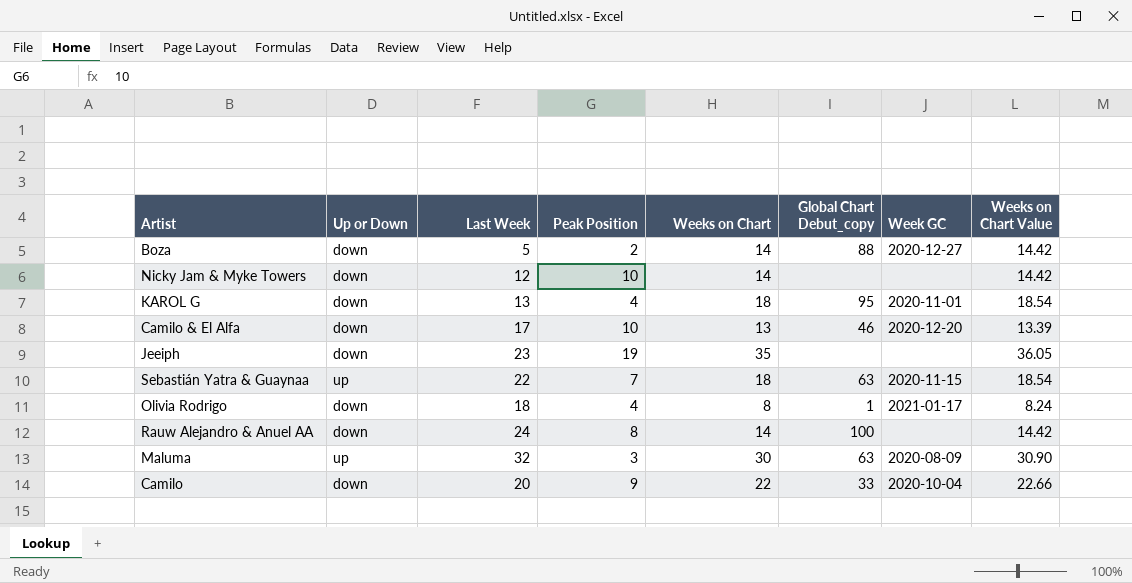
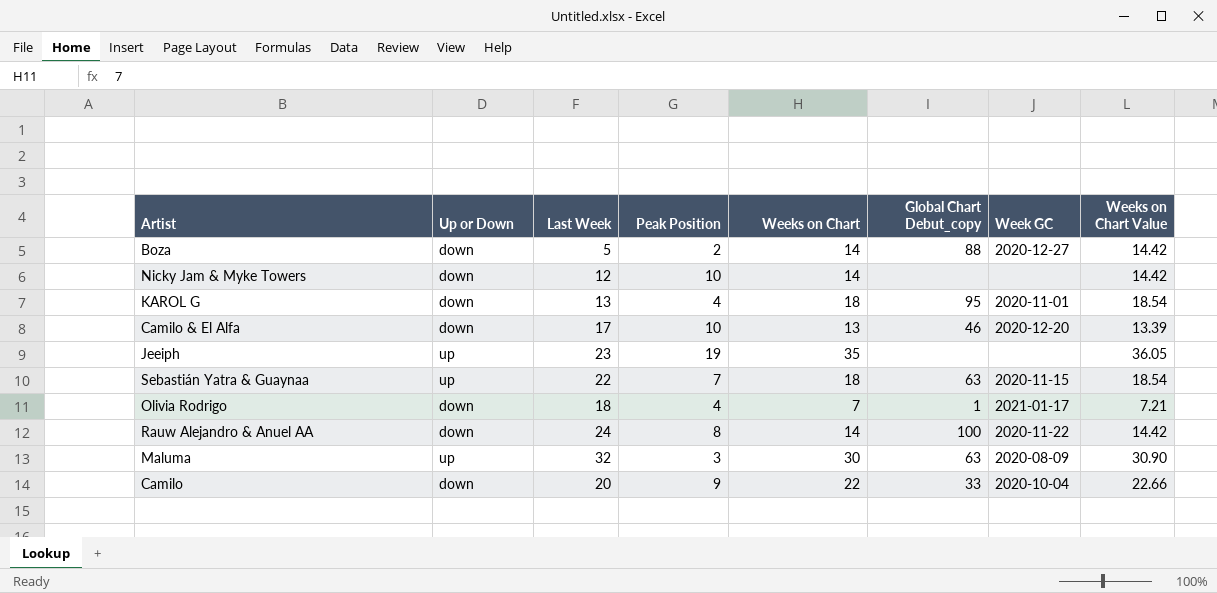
Jeeiph | Up or Down: down -> up
Olivia Rodrigo | Weeks on Chart: 8 -> 7
Olivia Rodrigo | Weeks on Chart Value: 8.24 -> 7.21
Rauw Alejandro & Anuel AA | Week GC: none -> 2020-11-22

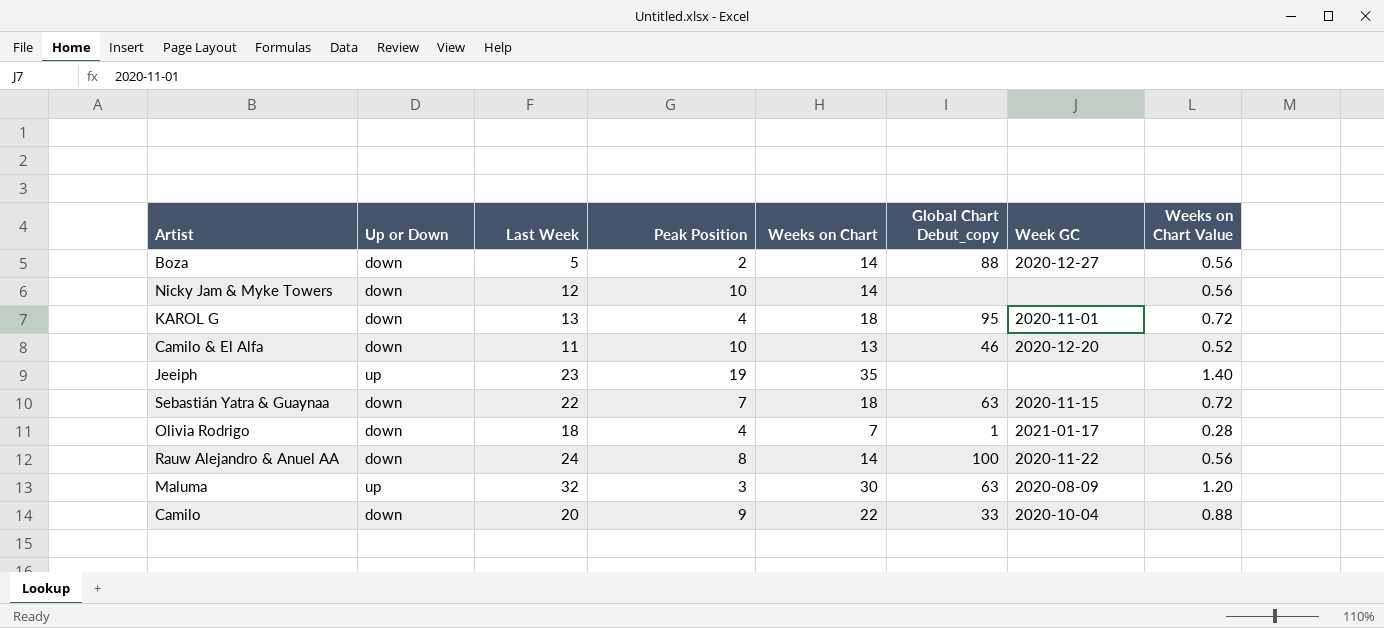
column Weeks on Chart Value | formula: [Weeks on Chart] * 1.03 -> [Weeks on Chart] * 0.04
Camilo & El Alfa | Last Week: 17 -> 11
Sebastián Yatra & Guaynaa | Up or Down: up -> down

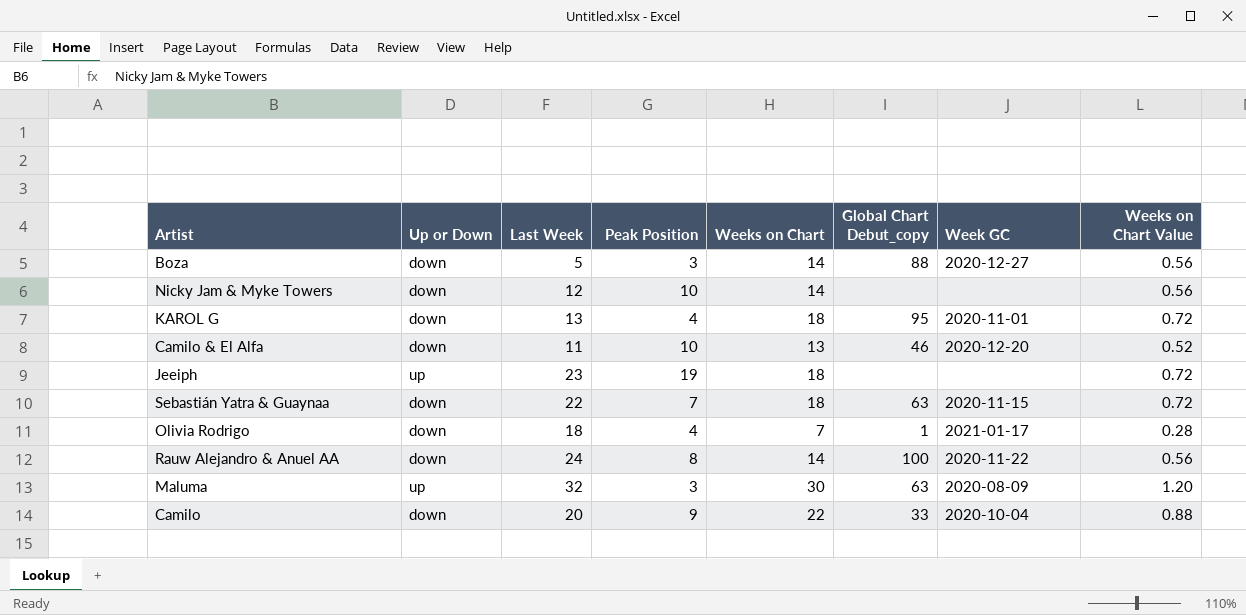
Boza | Peak Position: 2 -> 3
Jeeiph | Weeks on Chart: 35 -> 18
Jeeiph | Weeks on Chart Value: 1.40 -> 0.72

